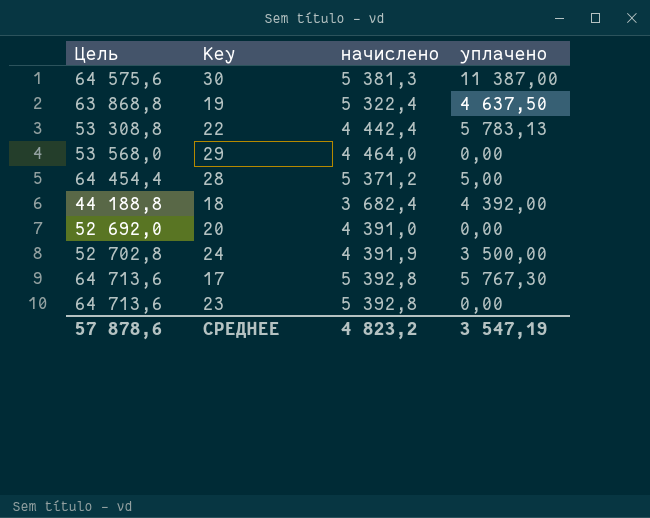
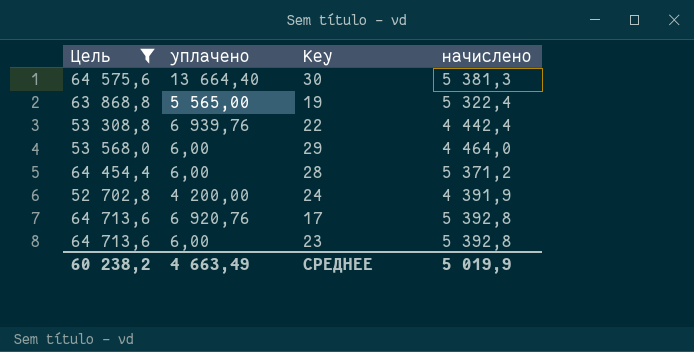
filter: none -> Цель >= 52 702,8
column уплачено | position: 4 -> 2
30 | уплачено: 11 387,00 -> 13 664,40
19 | уплачено: 4 637,50 -> 5 565,00
22 | уплачено: 5 783,13 -> 6 939,76
29 | уплачено: 0,00 -> 6,00
28 | уплачено: 5,00 -> 6,00
24 | уплачено: 3 500,00 -> 4 200,00
17 | уплачено: 5 767,30 -> 6 920,76
23 | уплачено: 0,00 -> 6,00
СРЕДНЕЕ | Цель: 57 878,6 -> 60 238,2
СРЕДНЕЕ | уплачено: 3 547,19 -> 4 663,49
СРЕДНЕЕ | начислено: 4 823,2 -> 5 019,9

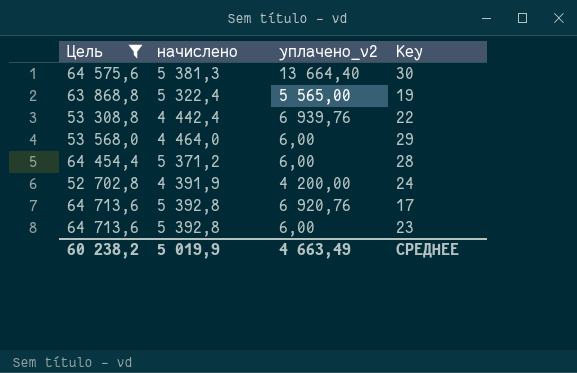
column начислено | position: 4 -> 2
column name: уплачено -> уплачено_v2

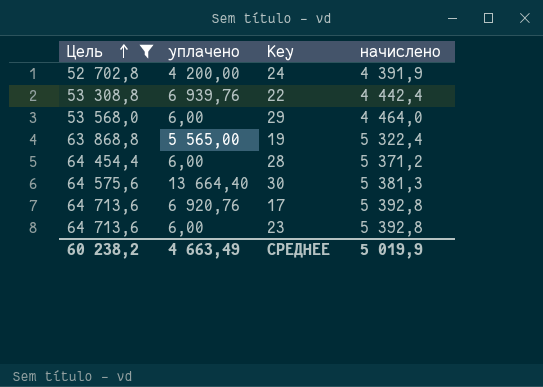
row order: none -> Цель ascending
column name: уплачено_v2 -> уплачено
column начислено | position: 2 -> 4

